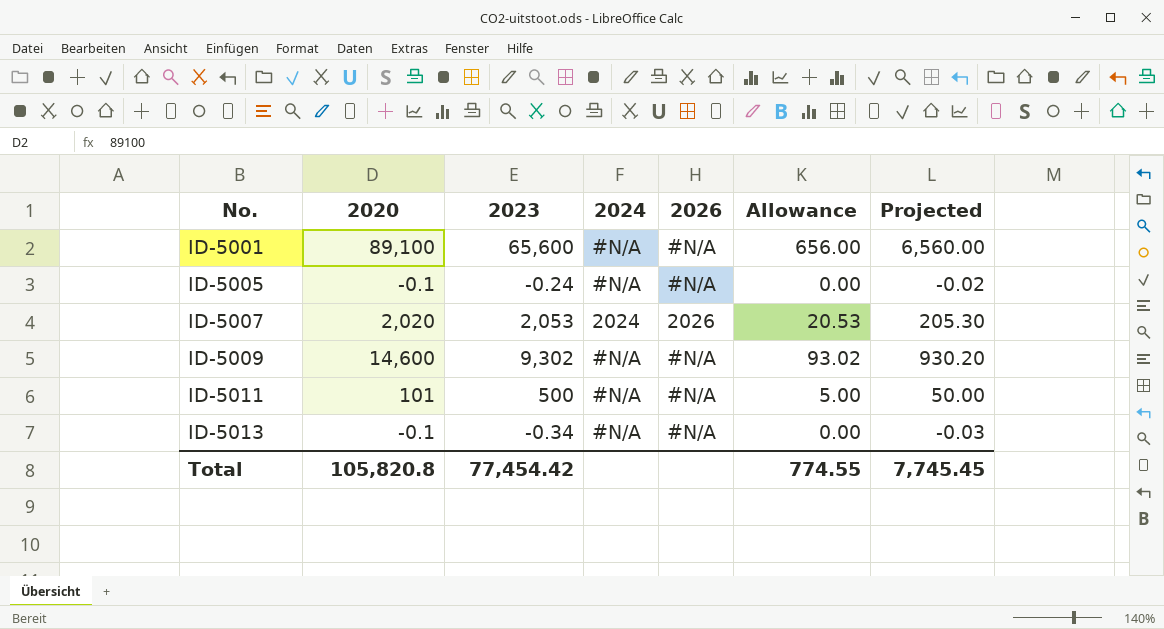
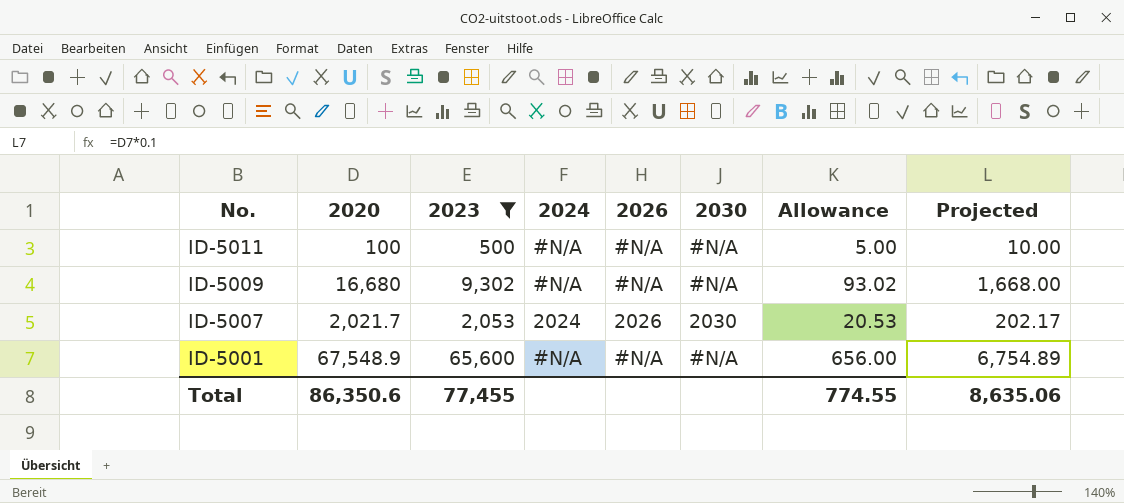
filter: none -> 2023 >= 500
row order: No. ascending -> No. descending
column 2030 | position: none -> 6
column Projected | formula: [2023] * 0.1 -> [2020] * 0.1
ID-5011 | 2020: 101 -> 100
ID-5009 | 2020: 14,600 -> 16,680
ID-5007 | 2020: 2,020 -> 2,021.7
ID-5001 | 2020: 89,100 -> 67,548.9
Total | 2020: 105,820.8 -> 86,350.6
Total | 2023: 77,454.42 -> 77,455
Total | Projected: 7,745.45 -> 8,635.06

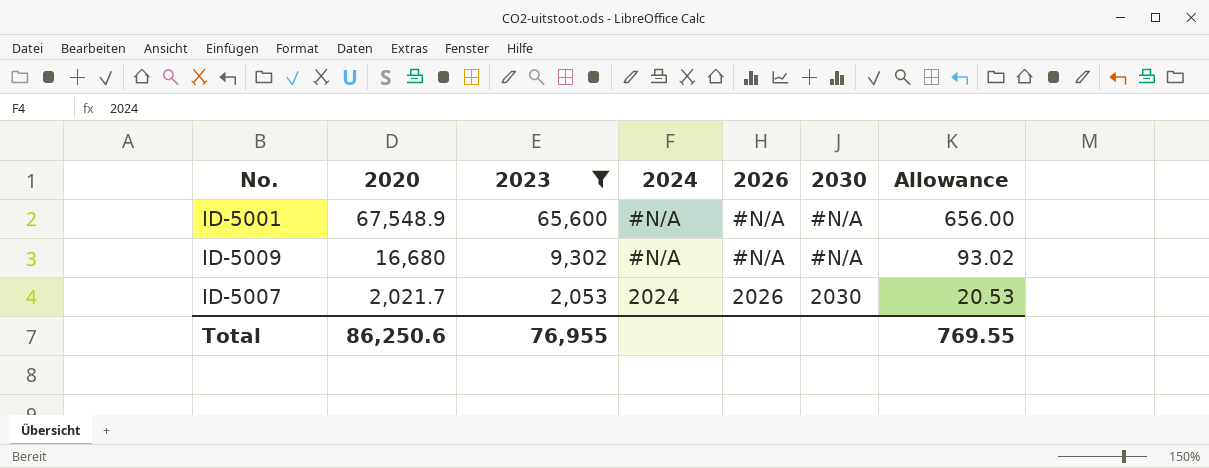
row order: No. descending -> 2020 descending
column Projected | formula: [2020] * 0.1 -> none
row ID-5011: 100 | 500 | #N/A | #N/A | #N/A | 5.00 | 10.00 -> none
Total | 2020: 86,350.6 -> 86,250.6
Total | 2023: 77,455 -> 76,955
Total | Allowance: 774.55 -> 769.55

